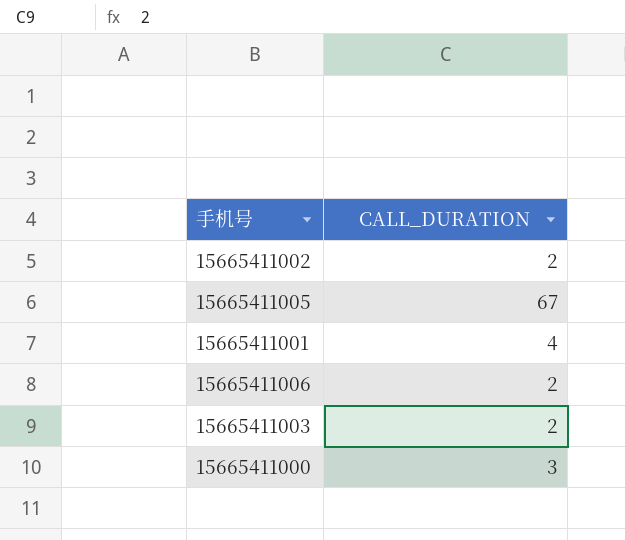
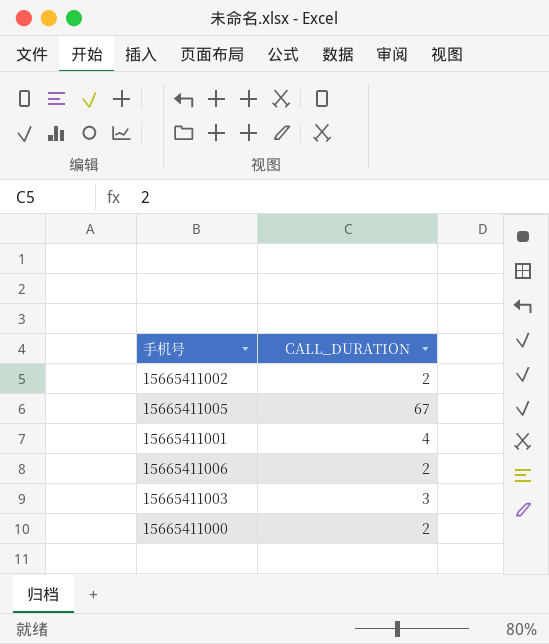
15665411003 | CALL_DURATION: 2 -> 3
15665411000 | CALL_DURATION: 3 -> 2

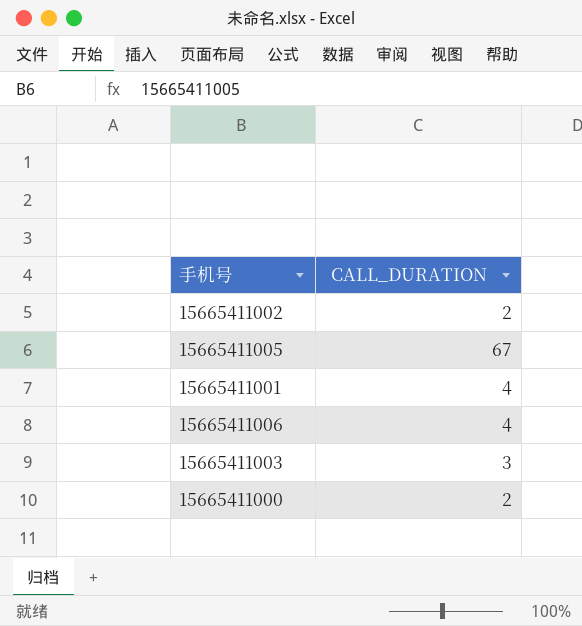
15665411006 | CALL_DURATION: 2 -> 4

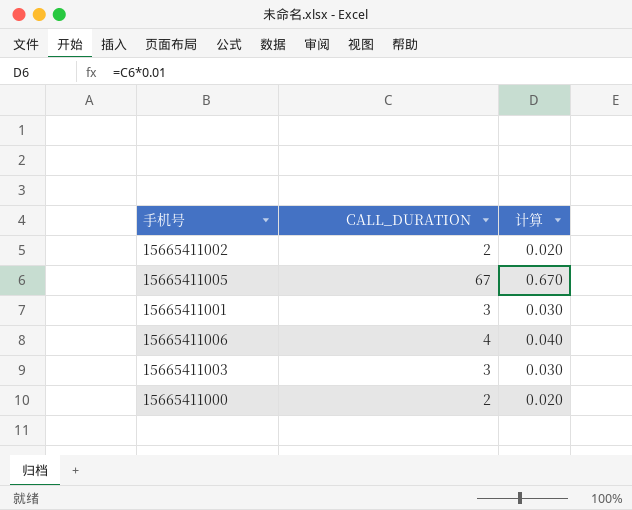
column 计算 | formula: none -> [CALL_DURATION] * 0.01
15665411001 | CALL_DURATION: 4 -> 3

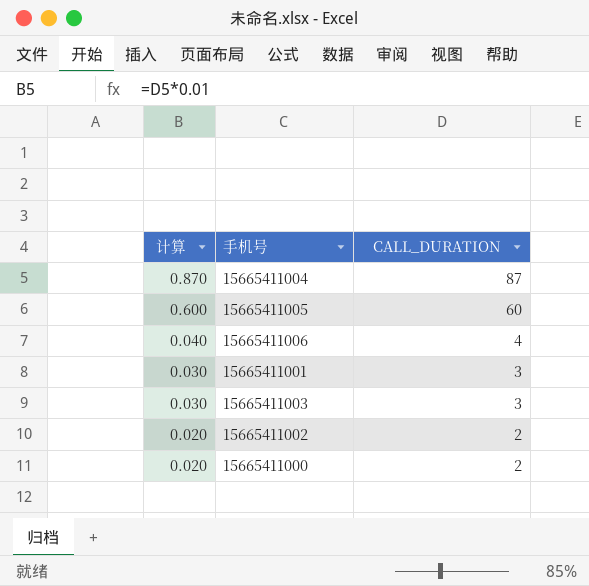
row order: none -> 计算 descending
column 计算 | position: 3 -> 1
row 15665411004: none -> 0.870 | 87
15665411005 | 计算: 0.670 -> 0.600
15665411005 | CALL_DURATION: 67 -> 60

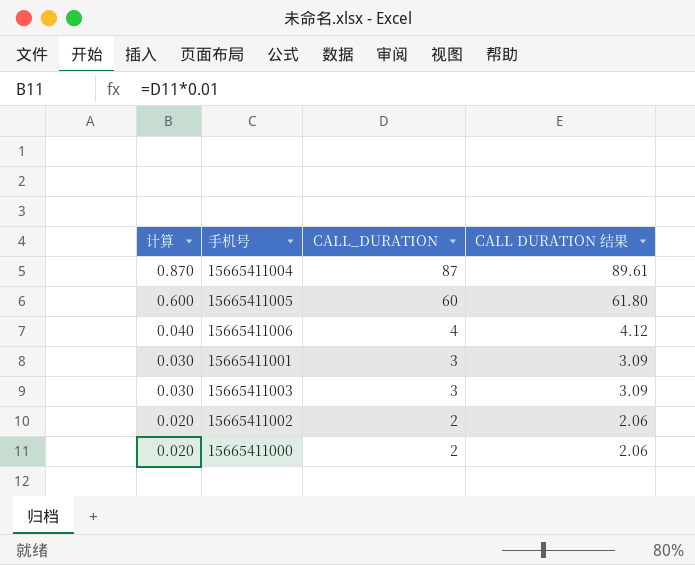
column CALL DURATION 结果 | formula: none -> [CALL_DURATION] * 1.03

